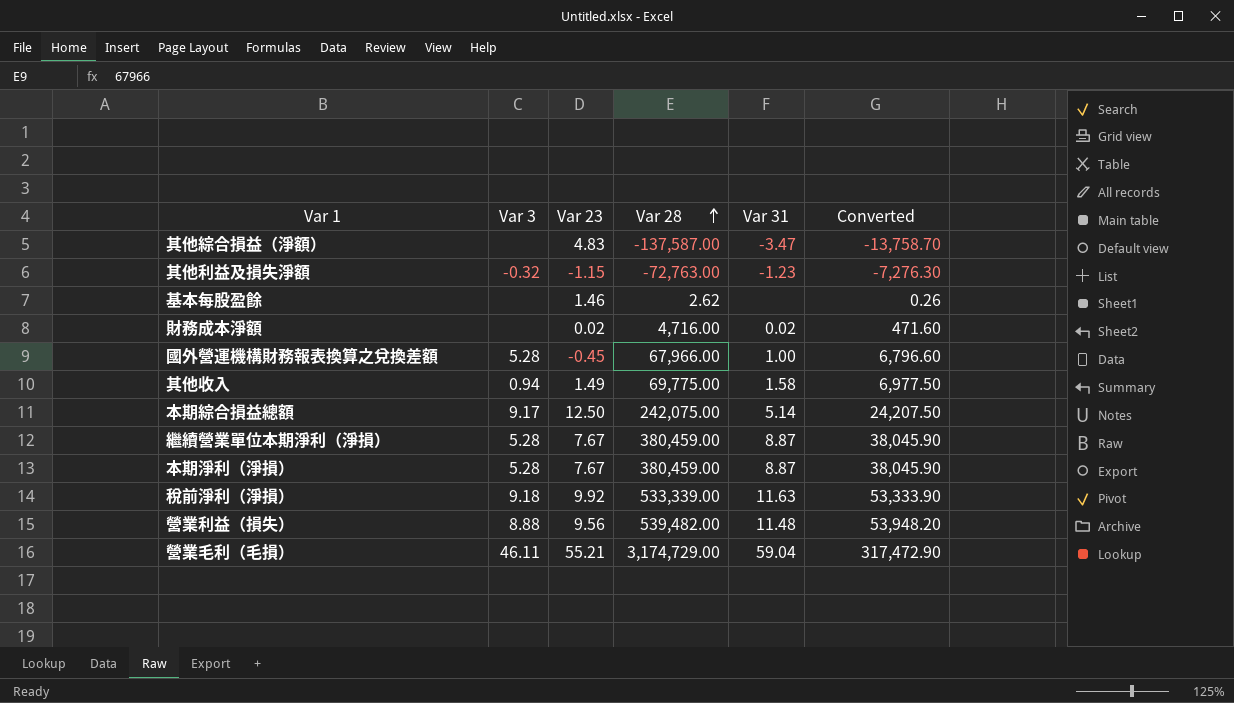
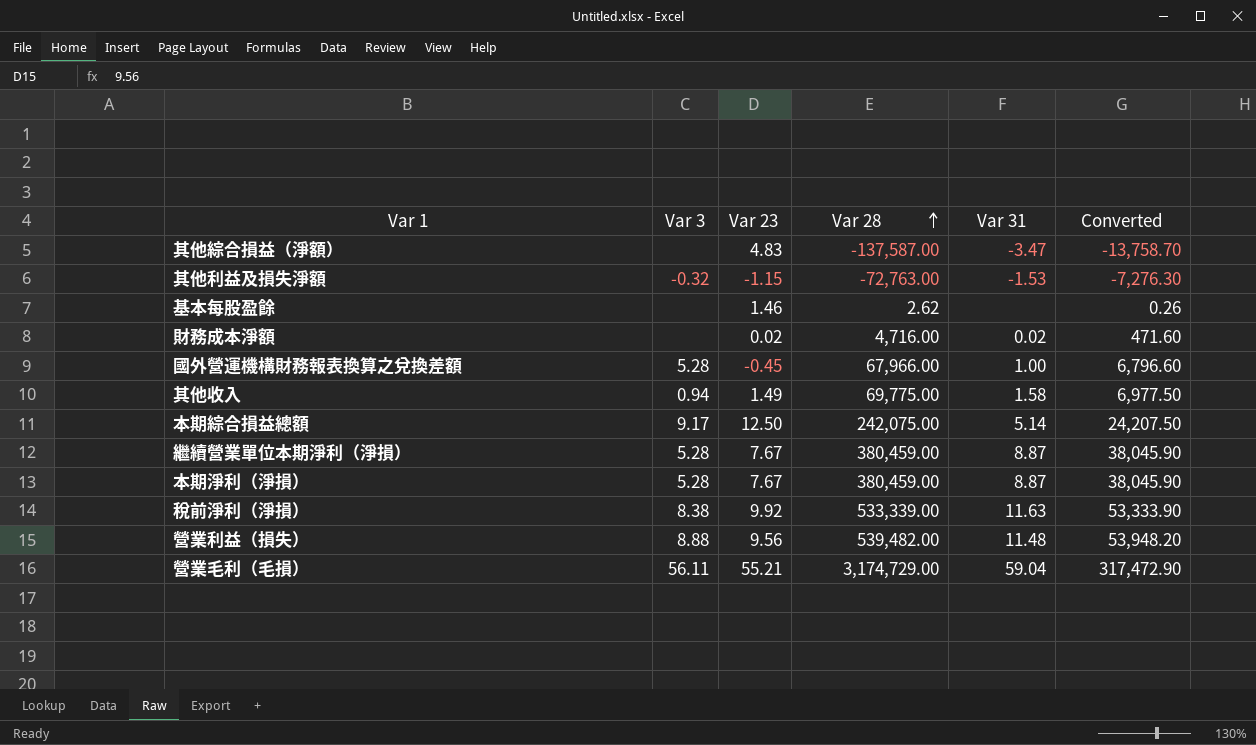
其他利益及損失淨額 | Var 31: -1.23 -> -1.53
稅前淨利（淨損） | Var 3: 9.18 -> 8.38
營業毛利（毛損） | Var 3: 46.11 -> 56.11

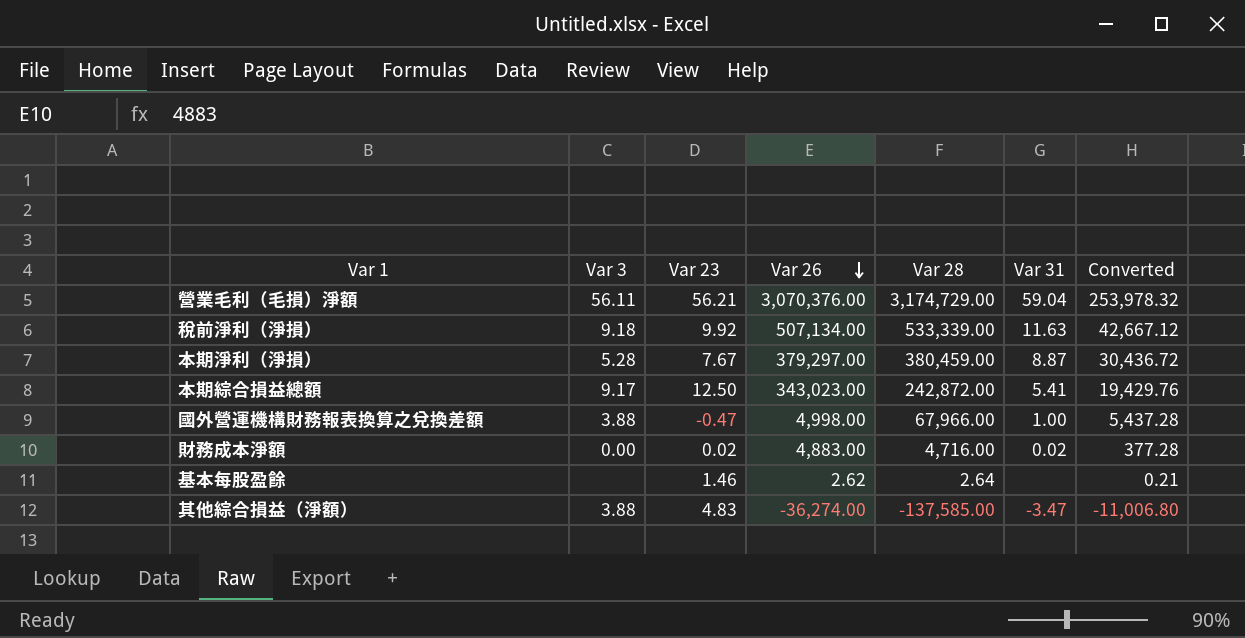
row order: Var 28 ascending -> Var 26 descending
column Var 26 | position: none -> 4
column Converted | formula: [Var 28] * 0.1 -> [Var 28] * 0.08
row 其他利益及損失淨額: -0.32 | -1.15 | -72,763.00 | -1.53 | -7,276.30 -> none
row 其他收入: 0.94 | 1.49 | 69,775.00 | 1.58 | 6,977.50 -> none
row 繼續營業單位本期淨利（淨損）: 5.28 | 7.67 | 380,459.00 | 8.87 | 38,045.90 -> none
row 營業利益（損失）: 8.88 | 9.56 | 539,482.00 | 11.48 | 53,948.20 -> none
row 營業毛利（毛損）: 56.11 | 55.21 | 3,174,729.00 | 59.04 | 317,472.90 -> none
row 營業毛利（毛損）淨額: none -> 56.11 | 56.21 | 3,070,376.00 | 3,174,729.00 | 59.04 | 253,978.32
稅前淨利（淨損） | Var 3: 8.38 -> 9.18
本期綜合損益總額 | Var 28: 242,075.00 -> 242,872.00
本期綜合損益總額 | Var 31: 5.14 -> 5.41
國外營運機構財務報表換算之兌換差額 | Var 3: 5.28 -> 3.88
國外營運機構財務報表換算之兌換差額 | Var 23: -0.45 -> -0.47
財務成本淨額 | Var 3: none -> 0.00
基本每股盈餘 | Var 28: 2.62 -> 2.64
其他綜合損益（淨額） | Var 3: none -> 3.88
其他綜合損益（淨額） | Var 28: -137,587.00 -> -137,585.00

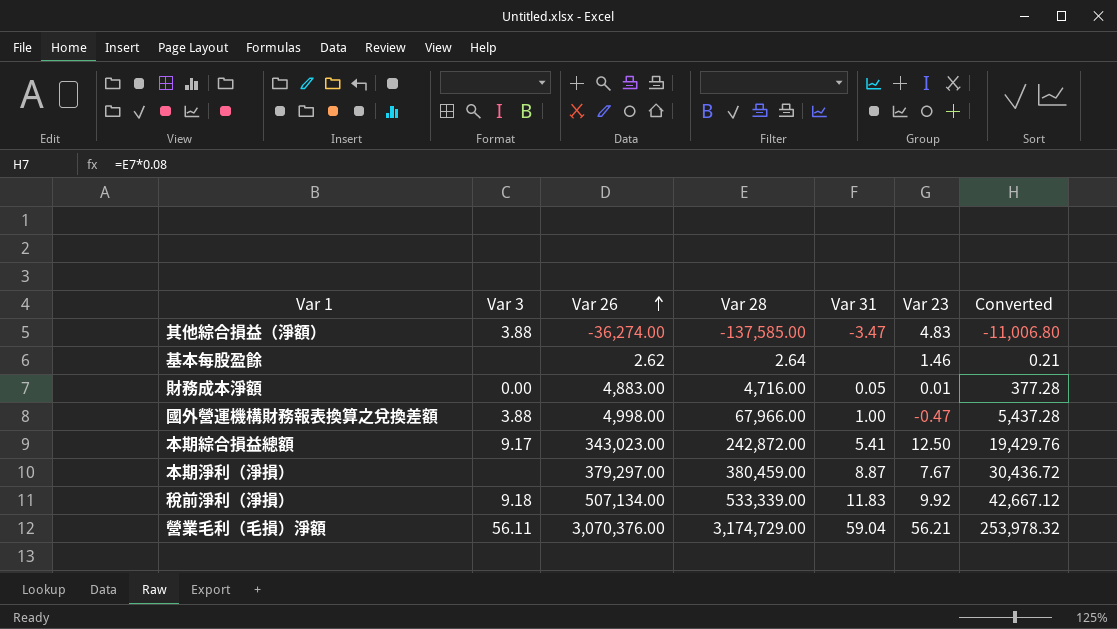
row order: Var 26 descending -> Var 26 ascending
column Var 23 | position: 3 -> 6
財務成本淨額 | Var 31: 0.02 -> 0.05
財務成本淨額 | Var 23: 0.02 -> 0.01
本期淨利（淨損） | Var 3: 5.28 -> none
稅前淨利（淨損） | Var 31: 11.63 -> 11.83

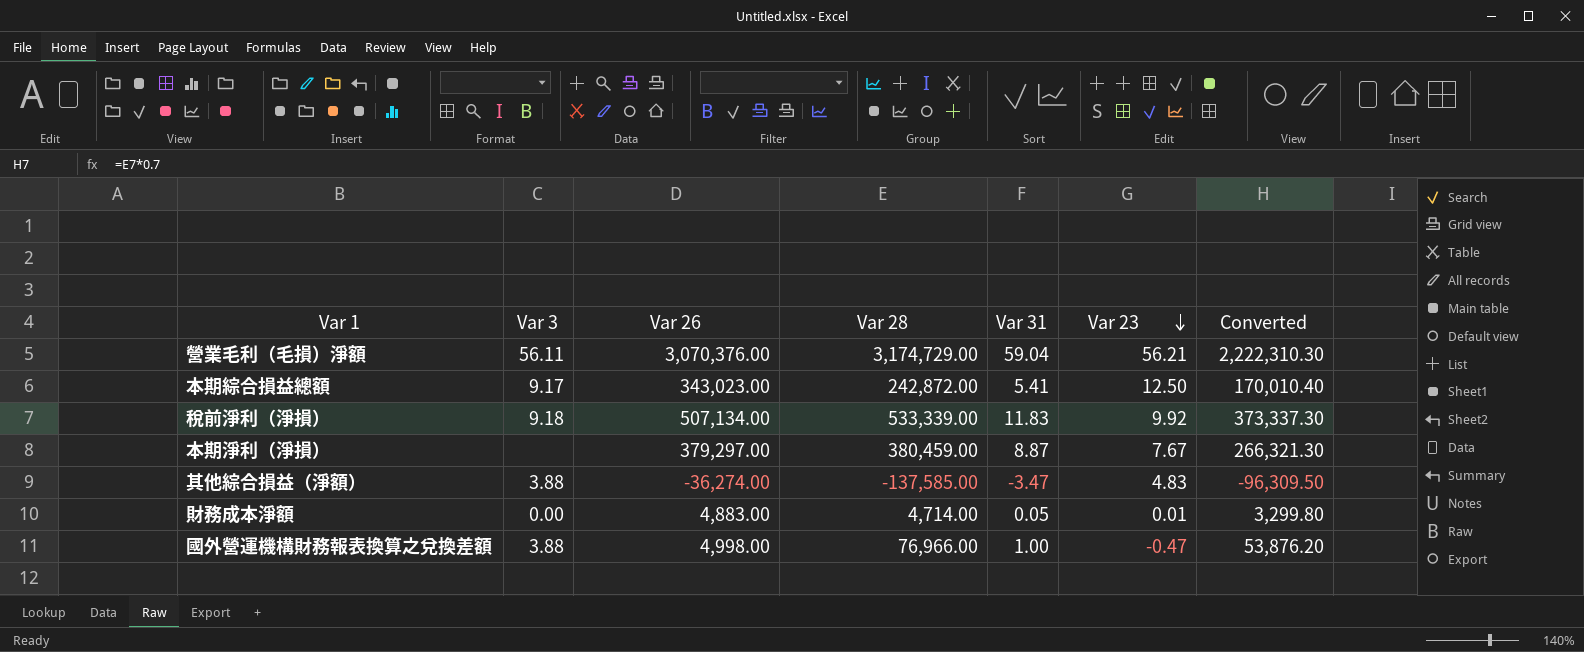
row order: Var 26 ascending -> Var 23 descending
column Converted | formula: [Var 28] * 0.08 -> [Var 28] * 0.7
row 基本每股盈餘: none | 2.62 | 2.64 | none | 1.46 | 0.21 -> none
財務成本淨額 | Var 28: 4,716.00 -> 4,714.00
國外營運機構財務報表換算之兌換差額 | Var 28: 67,966.00 -> 76,966.00

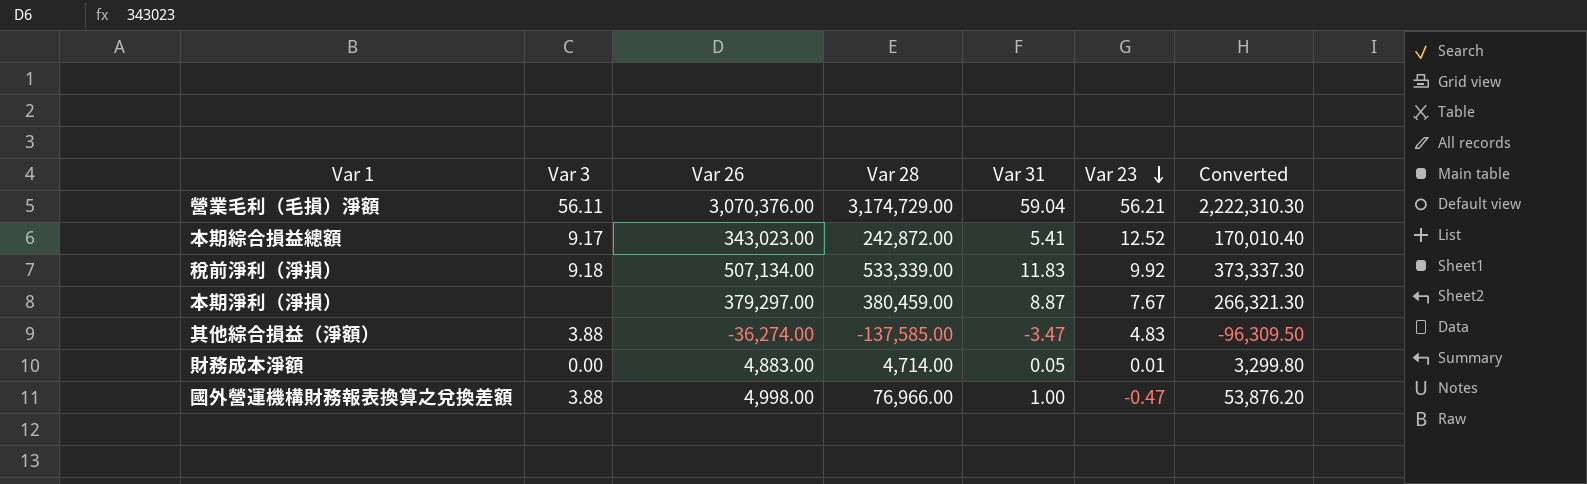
本期綜合損益總額 | Var 23: 12.50 -> 12.52

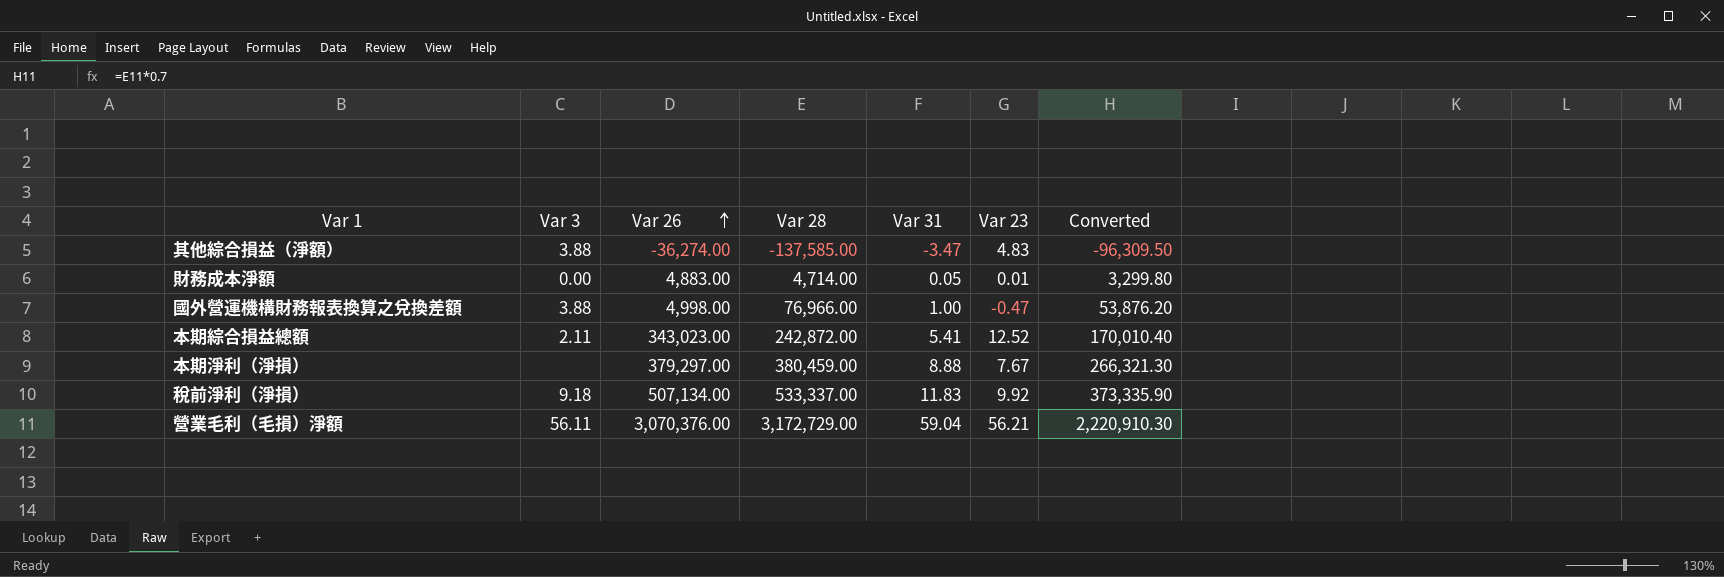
row order: Var 23 descending -> Var 26 ascending
本期綜合損益總額 | Var 3: 9.17 -> 2.11
本期淨利（淨損） | Var 31: 8.87 -> 8.88
稅前淨利（淨損） | Var 28: 533,339.00 -> 533,337.00
稅前淨利（淨損） | Converted: 373,337.30 -> 373,335.90
營業毛利（毛損）淨額 | Var 28: 3,174,729.00 -> 3,172,729.00
營業毛利（毛損）淨額 | Converted: 2,222,310.30 -> 2,220,910.30

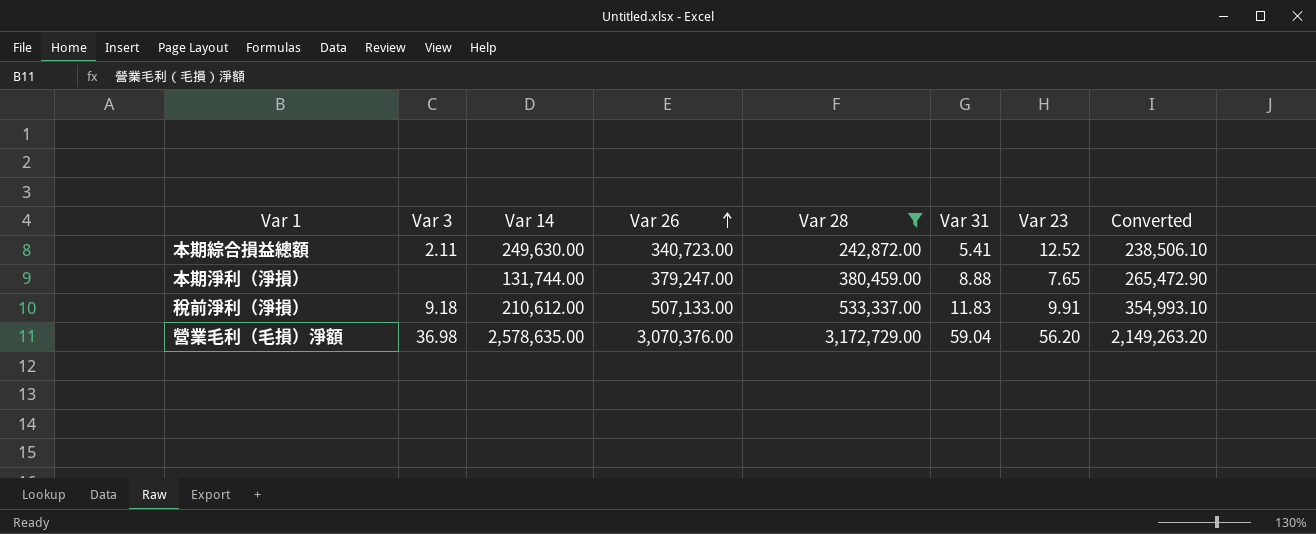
filter: none -> Var 28 >= 242,872.00
column Var 14 | position: none -> 3
column Converted | formula: [Var 28] * 0.7 -> [Var 26] * 0.7
本期綜合損益總額 | Var 26: 343,023.00 -> 340,723.00
本期淨利（淨損） | Var 26: 379,297.00 -> 379,247.00
本期淨利（淨損） | Var 23: 7.67 -> 7.65
稅前淨利（淨損） | Var 26: 507,134.00 -> 507,133.00
稅前淨利（淨損） | Var 23: 9.92 -> 9.91
營業毛利（毛損）淨額 | Var 3: 56.11 -> 36.98
營業毛利（毛損）淨額 | Var 23: 56.21 -> 56.20

